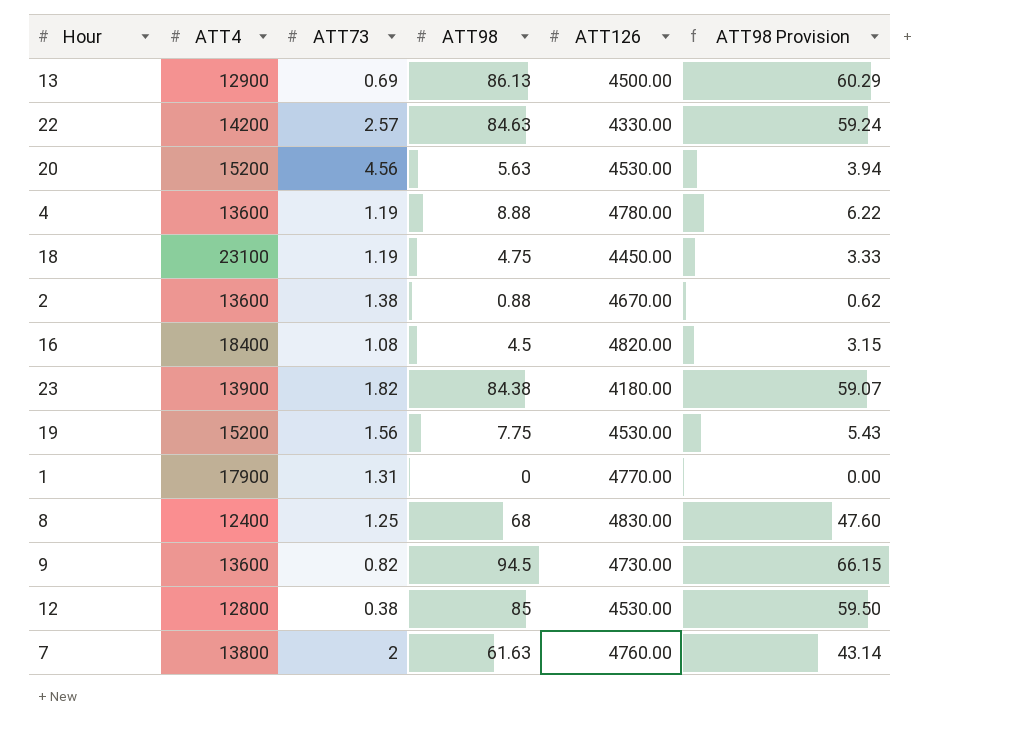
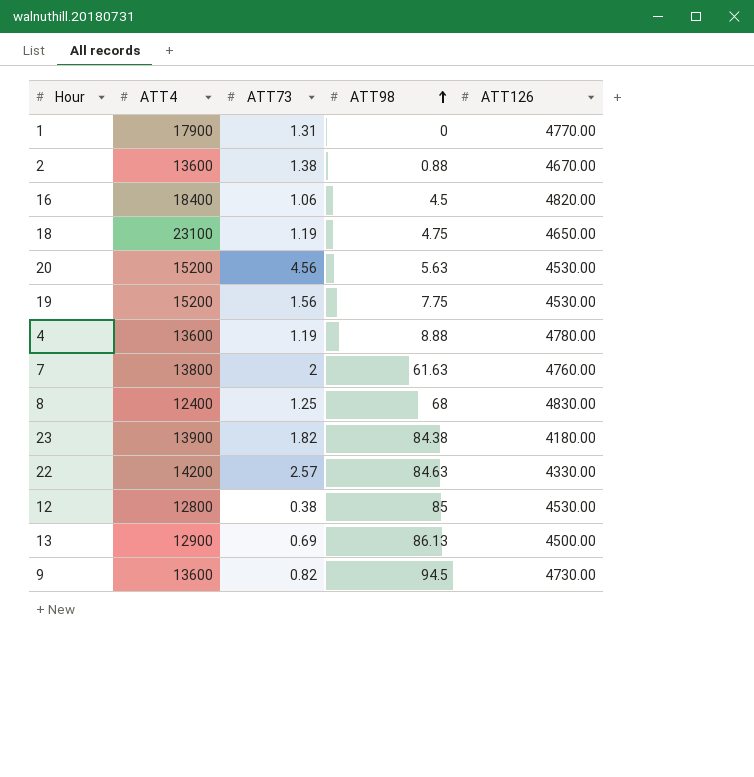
row order: none -> ATT98 ascending
column ATT98 Provision | formula: [ATT98] * 0.7 -> none
16 | ATT73: 1.08 -> 1.06
18 | ATT126: 4450.00 -> 4650.00

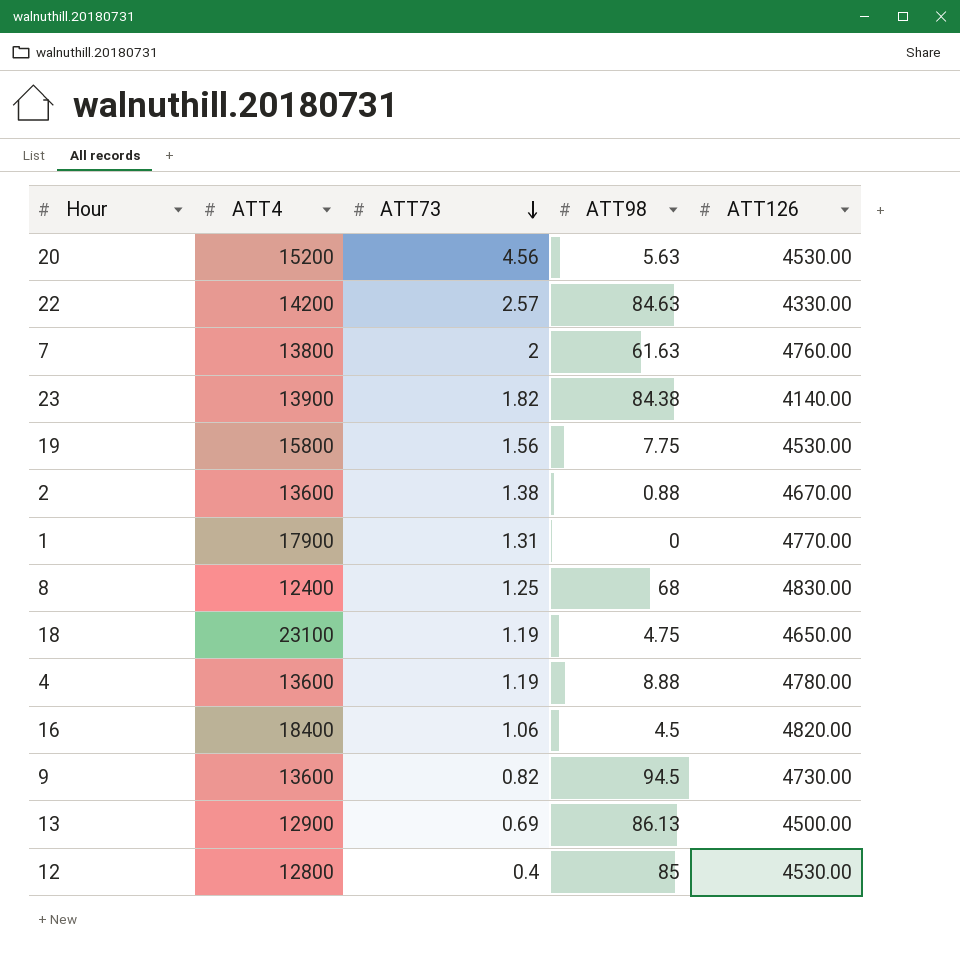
row order: ATT98 ascending -> ATT73 descending
23 | ATT126: 4180.00 -> 4140.00
19 | ATT4: 15200 -> 15800
12 | ATT73: 0.38 -> 0.4

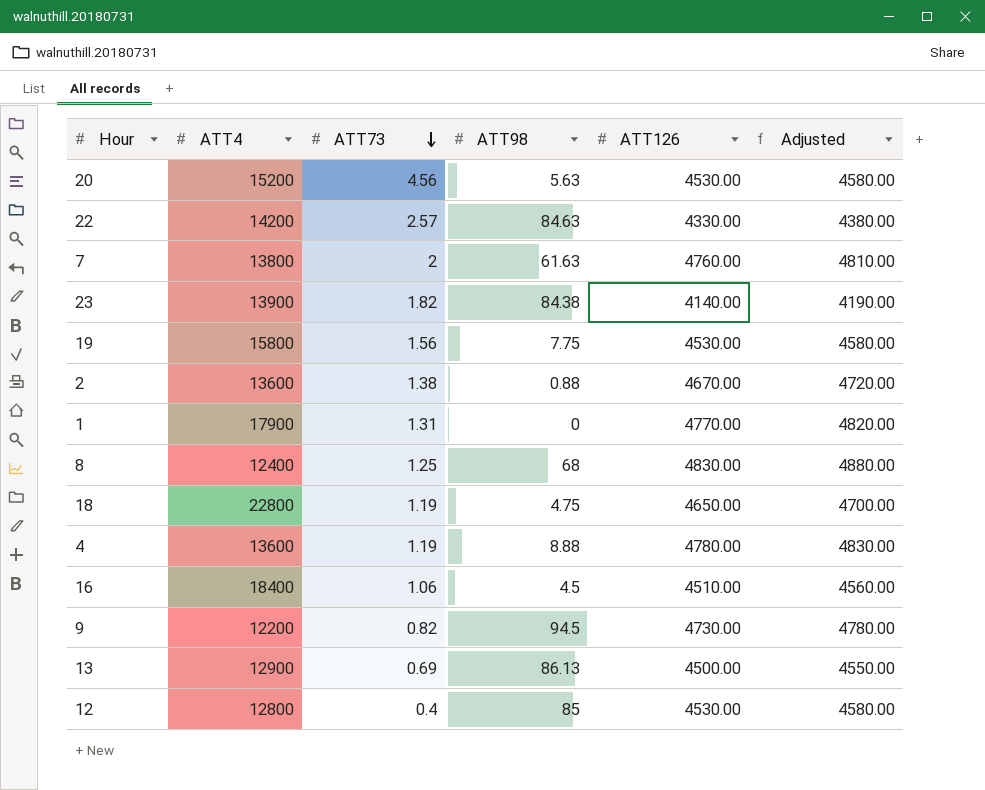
column Adjusted | formula: none -> [ATT126] + 50
18 | ATT4: 23100 -> 22800
16 | ATT126: 4820.00 -> 4510.00
9 | ATT4: 13600 -> 12200

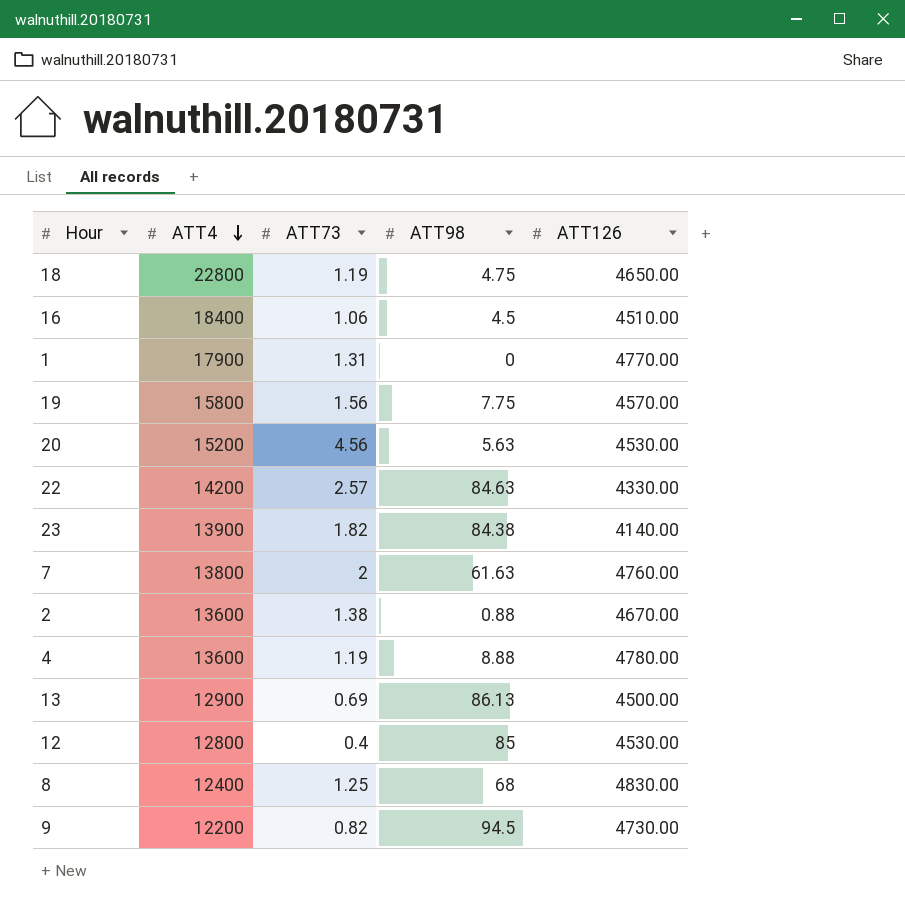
row order: ATT73 descending -> ATT4 descending
column Adjusted | formula: [ATT126] + 50 -> none
19 | ATT126: 4530.00 -> 4570.00

